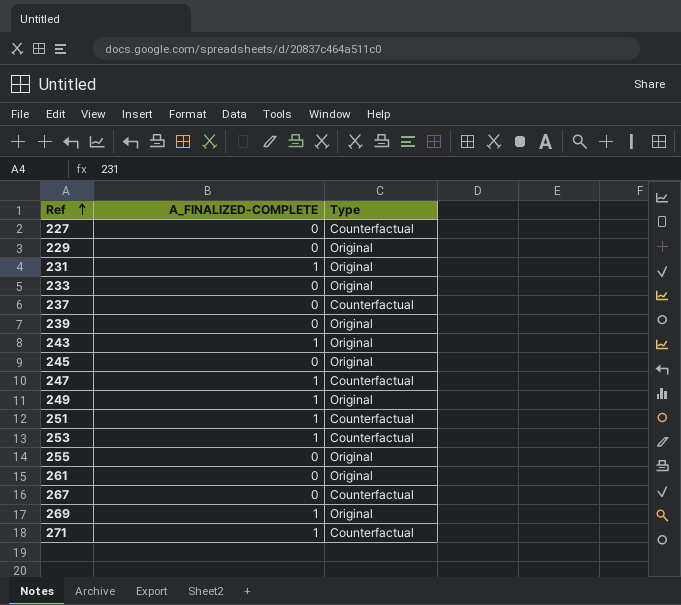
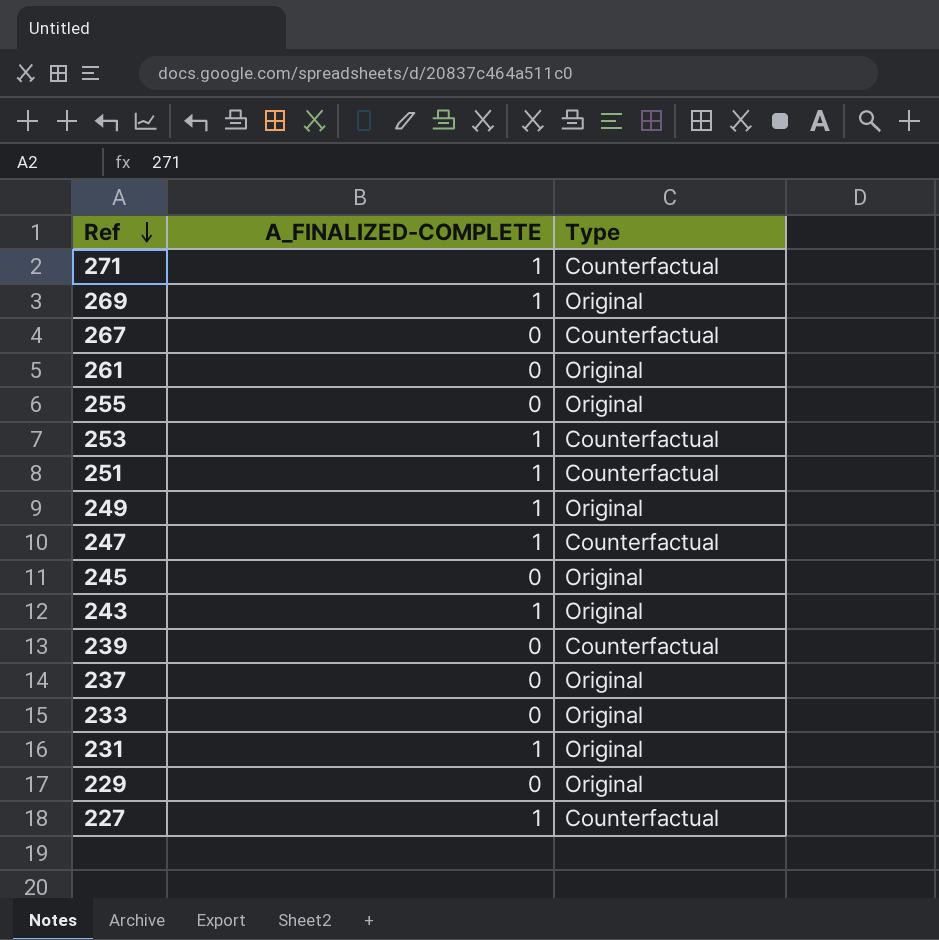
row order: Ref ascending -> Ref descending
239 | Type: Original -> Counterfactual
237 | Type: Counterfactual -> Original
227 | A_FINALIZED-COMPLETE: 0 -> 1

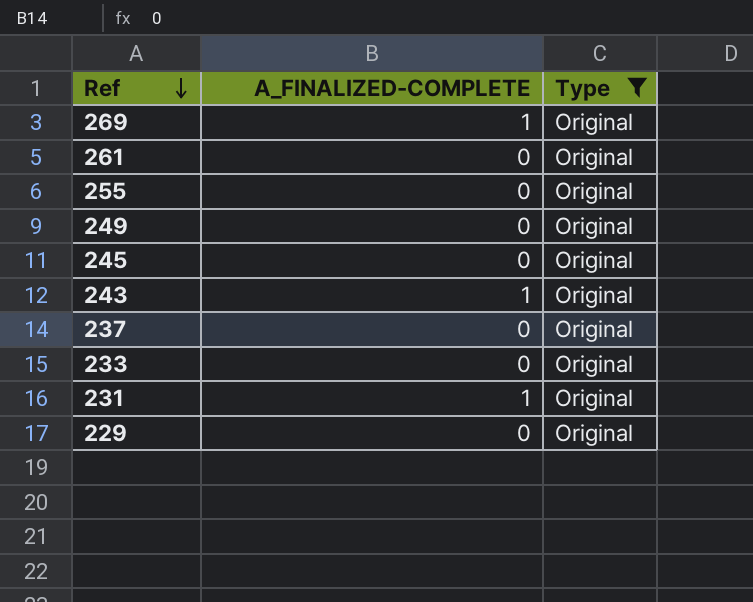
filter: none -> Type = Original
249 | A_FINALIZED-COMPLETE: 1 -> 0

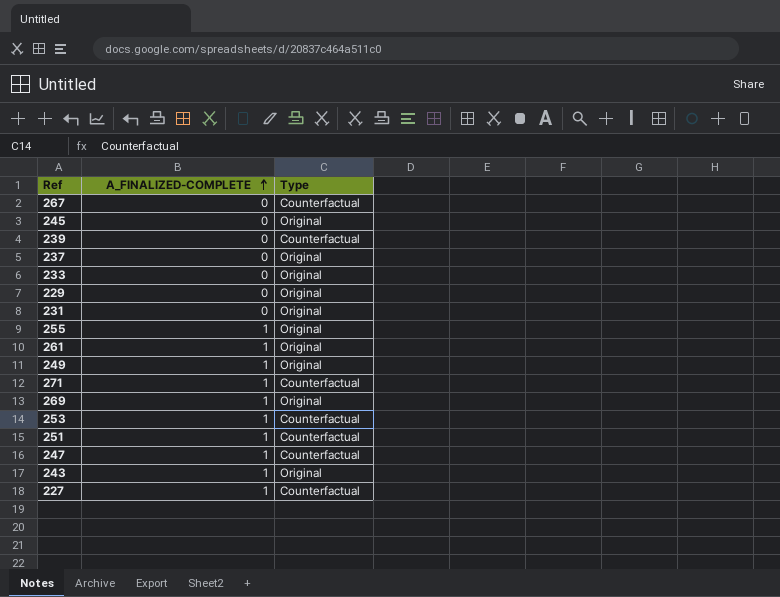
filter: Type = Original -> none
row order: Ref descending -> A_FINALIZED-COMPLETE ascending
231 | A_FINALIZED-COMPLETE: 1 -> 0
255 | A_FINALIZED-COMPLETE: 0 -> 1
261 | A_FINALIZED-COMPLETE: 0 -> 1
249 | A_FINALIZED-COMPLETE: 0 -> 1

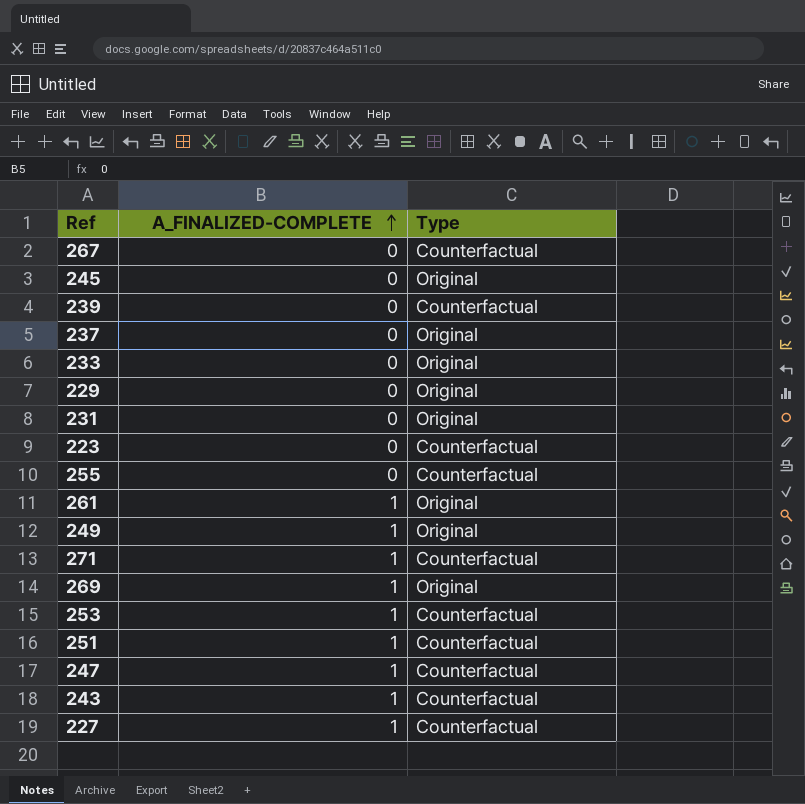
row 223: none -> 0 | Counterfactual
255 | A_FINALIZED-COMPLETE: 1 -> 0
255 | Type: Original -> Counterfactual
243 | Type: Original -> Counterfactual

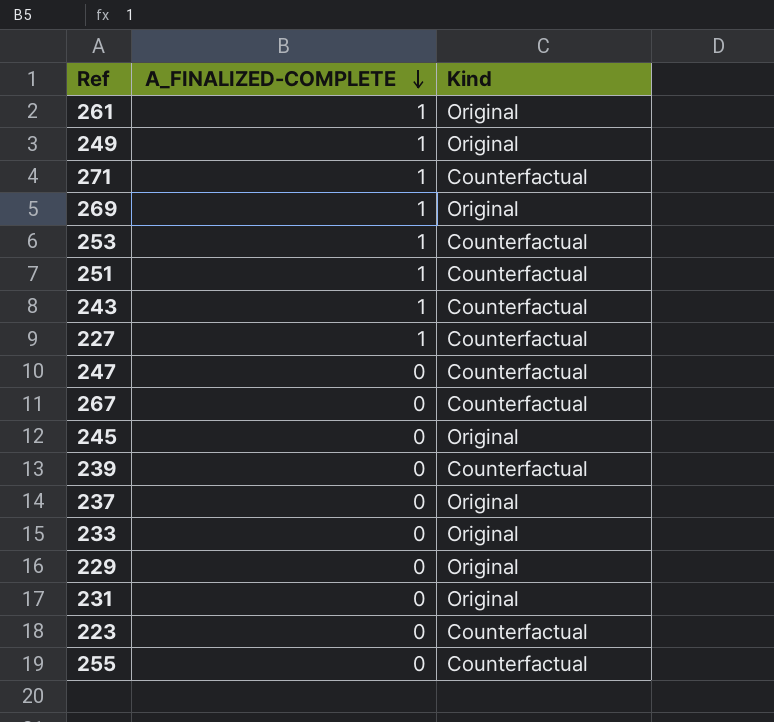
row order: A_FINALIZED-COMPLETE ascending -> A_FINALIZED-COMPLETE descending
column name: Type -> Kind
247 | A_FINALIZED-COMPLETE: 1 -> 0

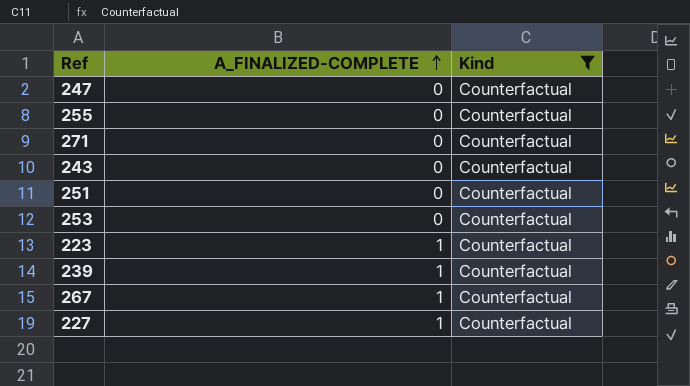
filter: none -> Kind = Counterfactual
row order: A_FINALIZED-COMPLETE descending -> A_FINALIZED-COMPLETE ascending
271 | A_FINALIZED-COMPLETE: 1 -> 0
243 | A_FINALIZED-COMPLETE: 1 -> 0
251 | A_FINALIZED-COMPLETE: 1 -> 0
253 | A_FINALIZED-COMPLETE: 1 -> 0
223 | A_FINALIZED-COMPLETE: 0 -> 1
239 | A_FINALIZED-COMPLETE: 0 -> 1
267 | A_FINALIZED-COMPLETE: 0 -> 1

